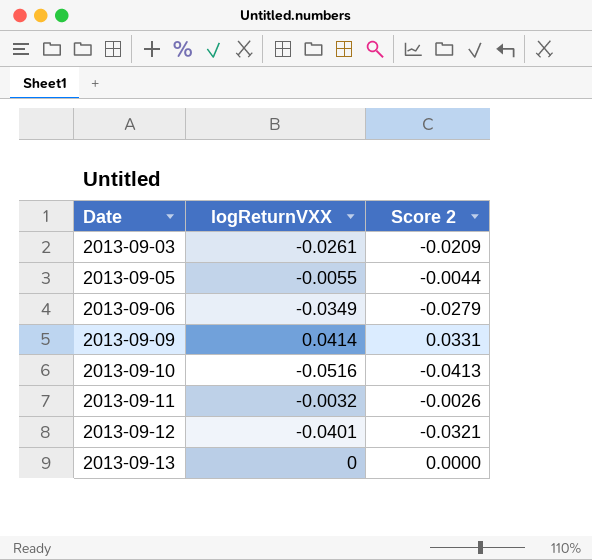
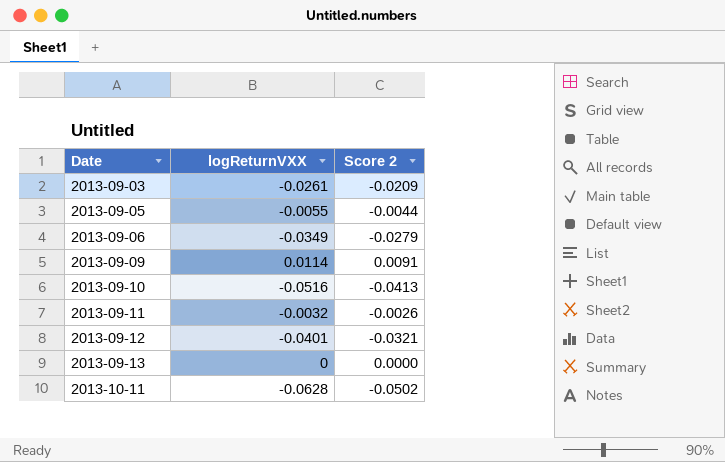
2013-09-09 | logReturnVXX: 0.0414 -> 0.0114
2013-09-09 | Score 2: 0.0331 -> 0.0091
row 2013-10-11: none -> -0.0628 | -0.0502

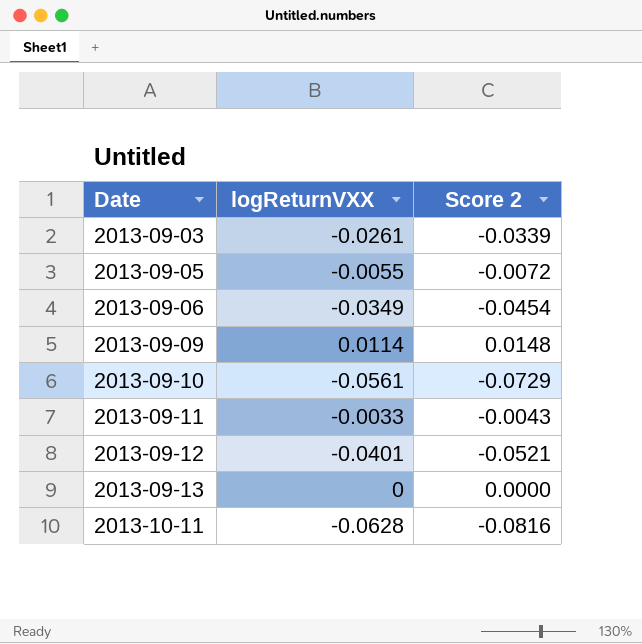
column Score 2 | formula: [logReturnVXX] * 0.8 -> [logReturnVXX] * 1.3
2013-09-10 | logReturnVXX: -0.0516 -> -0.0561
2013-09-11 | logReturnVXX: -0.0032 -> -0.0033

